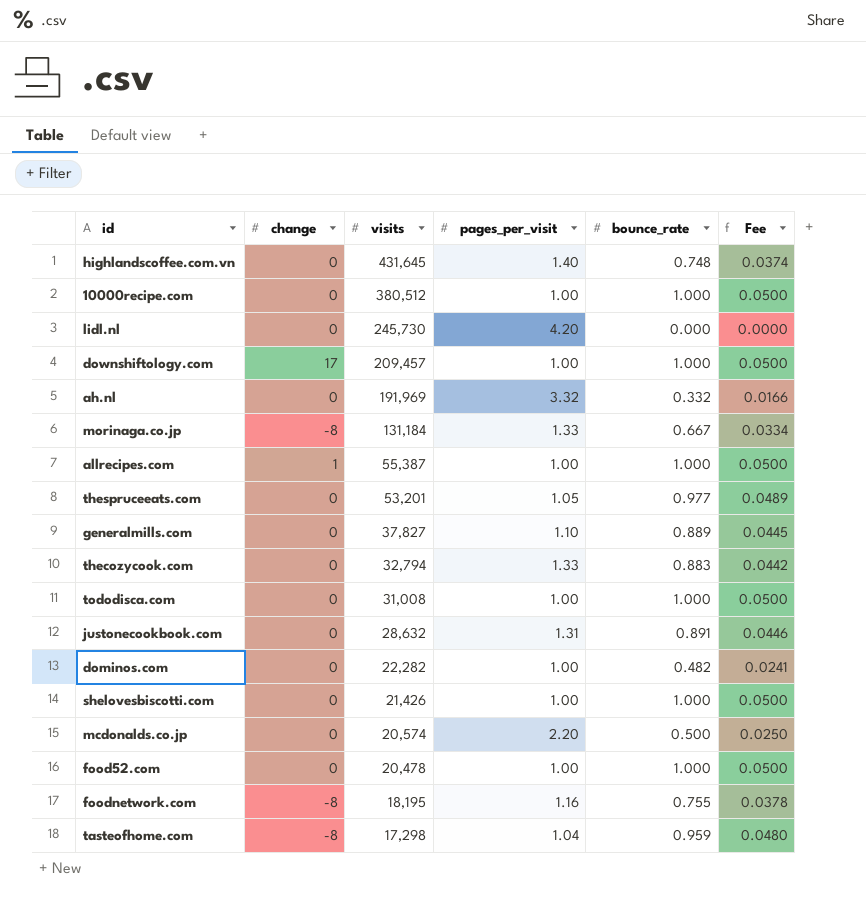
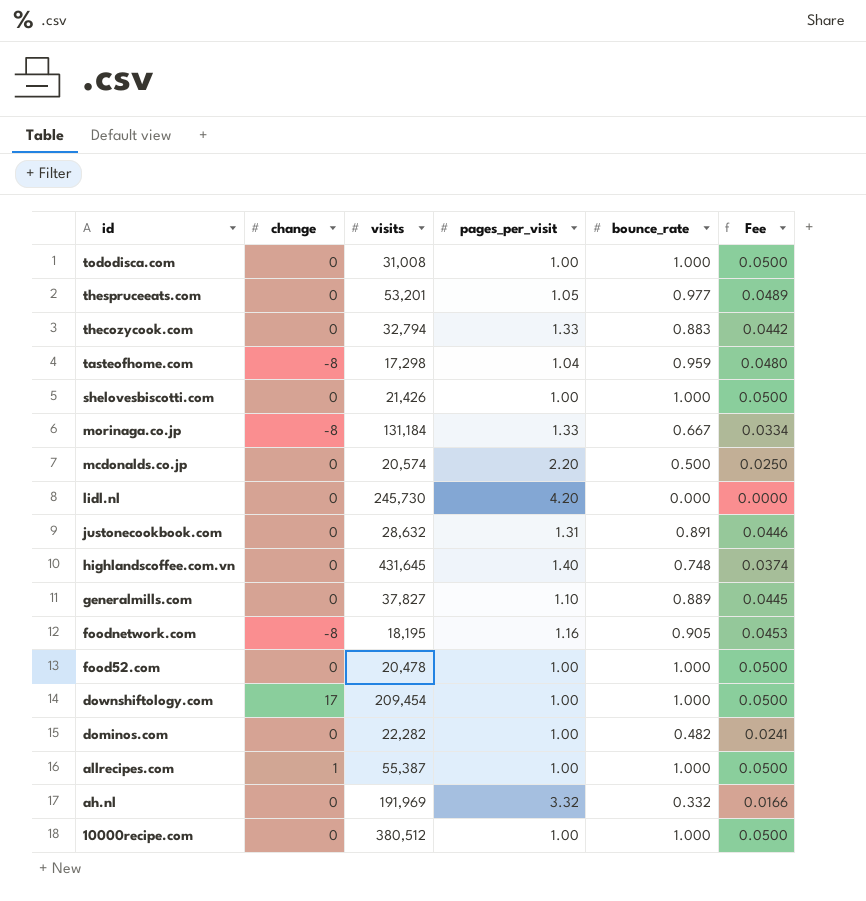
row order: visits descending -> id descending
foodnetwork.com | bounce_rate: 0.755 -> 0.905
foodnetwork.com | Fee: 0.0378 -> 0.0453
downshiftology.com | visits: 209,457 -> 209,454

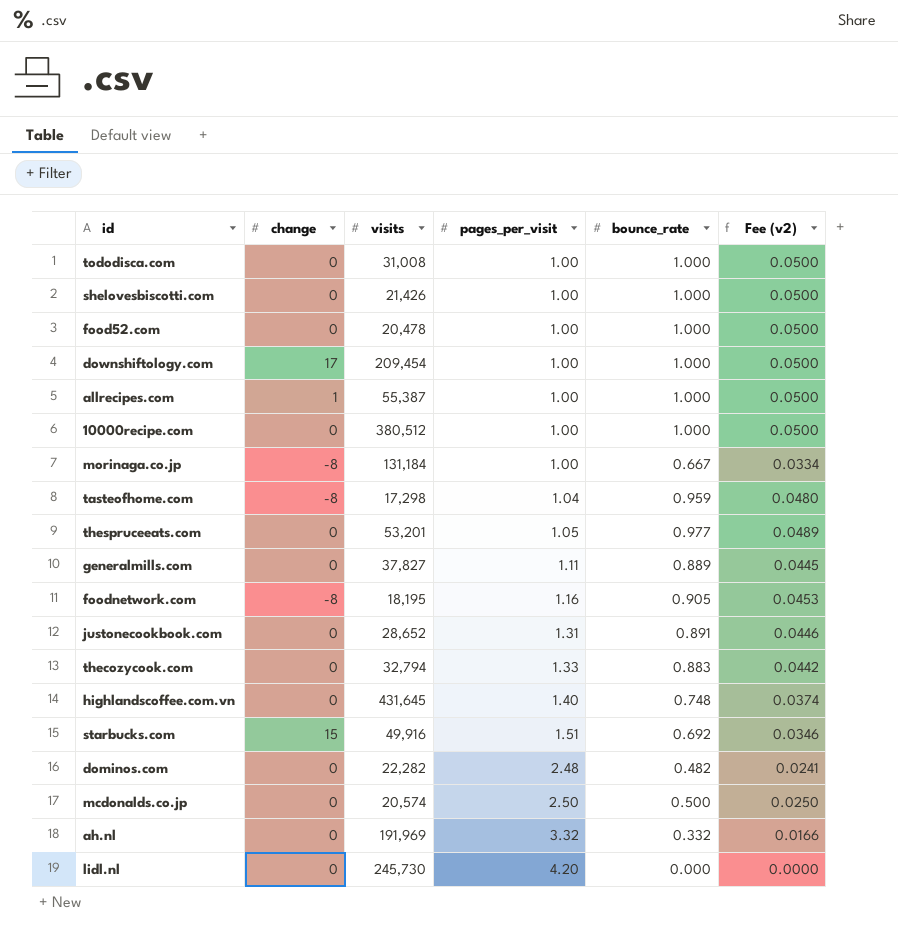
row order: id descending -> pages_per_visit ascending
column name: Fee -> Fee (v2)
morinaga.co.jp | pages_per_visit: 1.33 -> 1.00
generalmills.com | pages_per_visit: 1.10 -> 1.11
justonecookbook.com | visits: 28,632 -> 28,652
row starbucks.com: none -> 15 | 49,916 | 1.51 | 0.692 | 0.0346
dominos.com | pages_per_visit: 1.00 -> 2.48
mcdonalds.co.jp | pages_per_visit: 2.20 -> 2.50

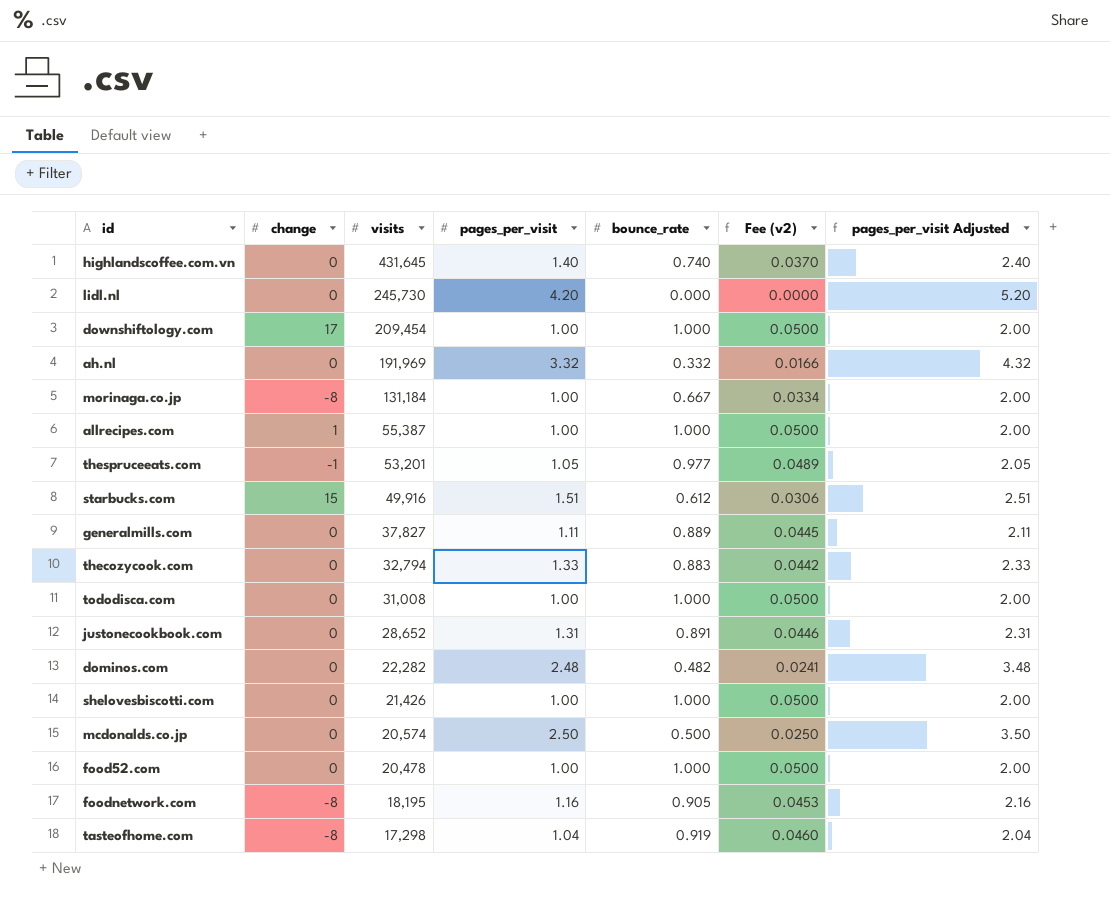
row order: pages_per_visit ascending -> visits descending
column pages_per_visit Adjusted | formula: none -> [pages_per_visit] + 1
row 10000recipe.com: 0 | 380,512 | 1.00 | 1.000 | 0.0500 -> none
highlandscoffee.com.vn | bounce_rate: 0.748 -> 0.740
highlandscoffee.com.vn | Fee (v2): 0.0374 -> 0.0370
thespruceeats.com | change: 0 -> -1
starbucks.com | bounce_rate: 0.692 -> 0.612
starbucks.com | Fee (v2): 0.0346 -> 0.0306
tasteofhome.com | bounce_rate: 0.959 -> 0.919
tasteofhome.com | Fee (v2): 0.0480 -> 0.0460

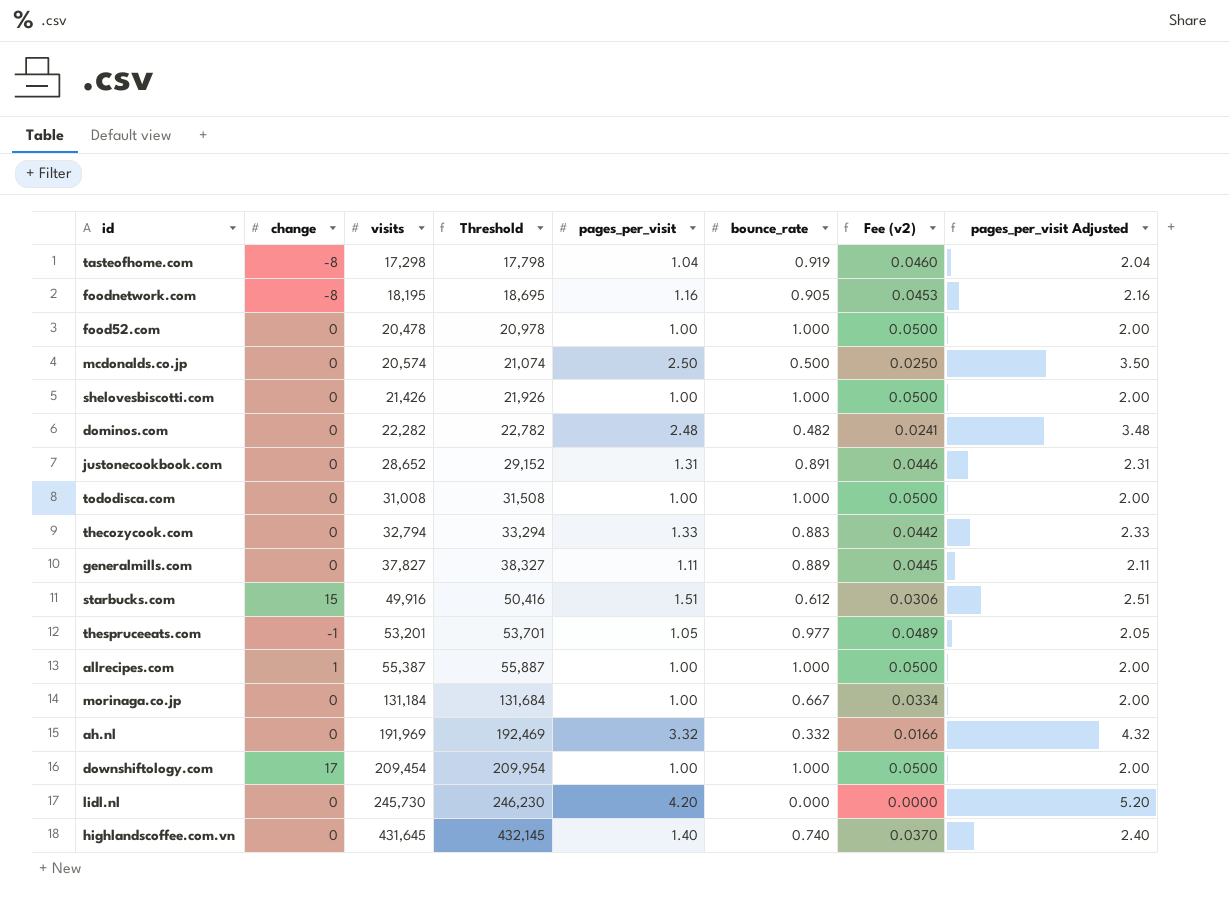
row order: visits descending -> visits ascending
column Threshold | formula: none -> [visits] + 500
morinaga.co.jp | change: -8 -> 0

